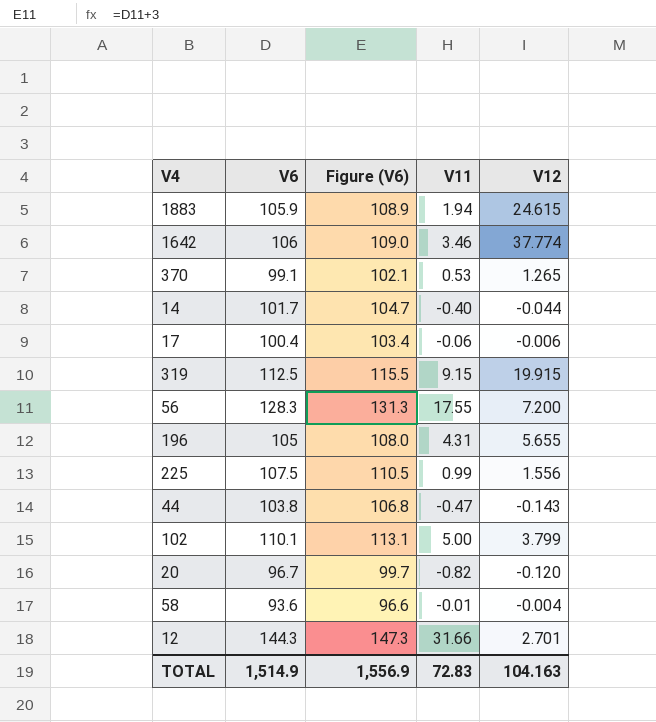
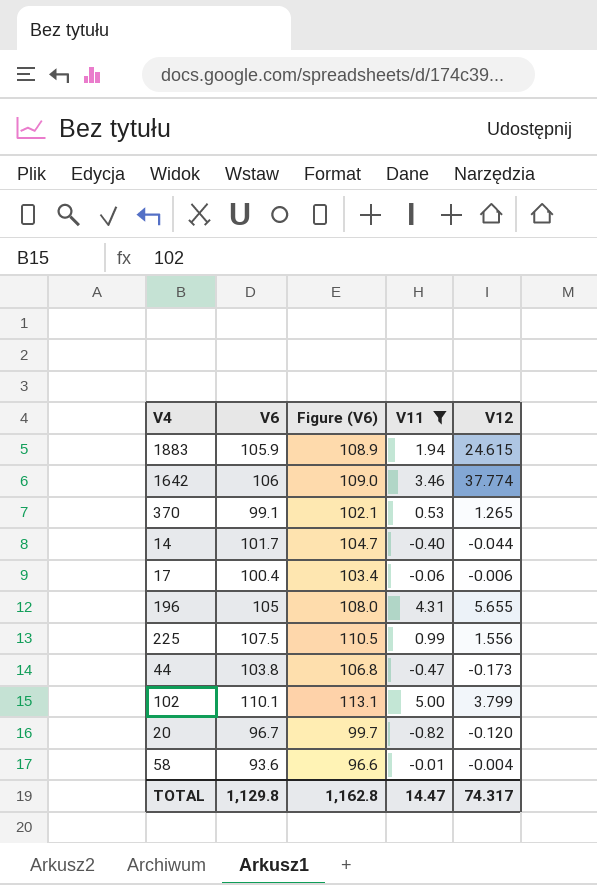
filter: none -> V11 <= 5.00
44 | V12: -0.143 -> -0.173
TOTAL | V6: 1,514.9 -> 1,129.8
TOTAL | Figure (V6): 1,556.9 -> 1,162.8
TOTAL | V11: 72.83 -> 14.47
TOTAL | V12: 104.163 -> 74.317

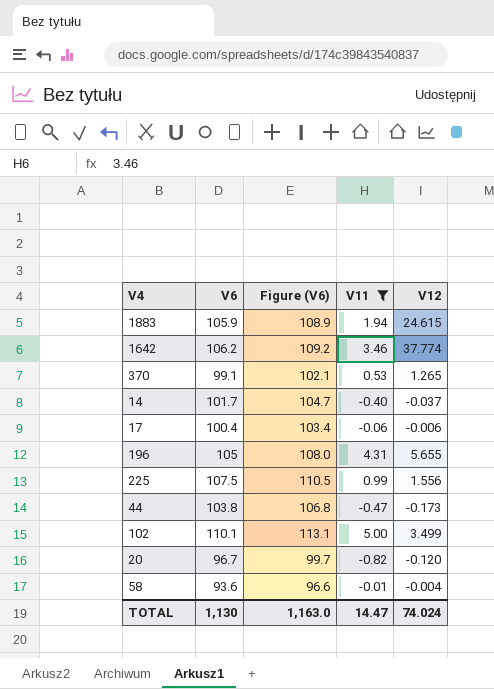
1642 | V6: 106 -> 106.2
1642 | Figure (V6): 109.0 -> 109.2
14 | V12: -0.044 -> -0.037
102 | V12: 3.799 -> 3.499
TOTAL | V6: 1,129.8 -> 1,130
TOTAL | Figure (V6): 1,162.8 -> 1,163.0
TOTAL | V12: 74.317 -> 74.024

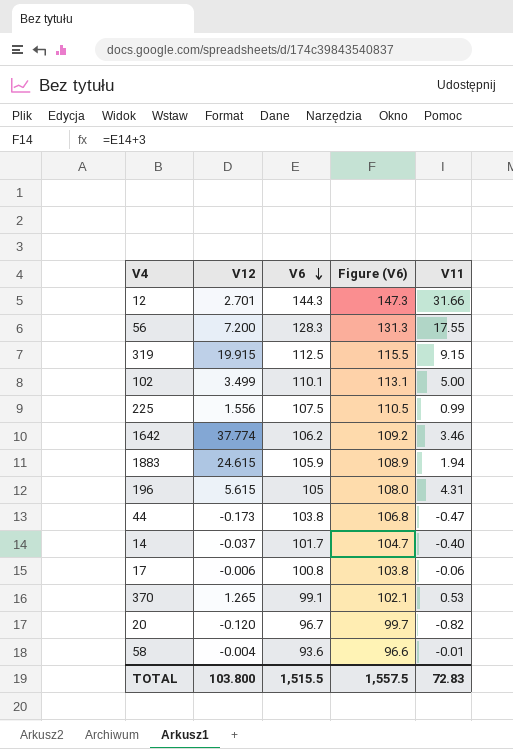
filter: V11 <= 5.00 -> none
row order: none -> V6 descending
column V12 | position: 5 -> 2
196 | V12: 5.655 -> 5.615
17 | V6: 100.4 -> 100.8
17 | Figure (V6): 103.4 -> 103.8
TOTAL | V12: 74.024 -> 103.800
TOTAL | V6: 1,130 -> 1,515.5
TOTAL | Figure (V6): 1,163.0 -> 1,557.5
TOTAL | V11: 14.47 -> 72.83

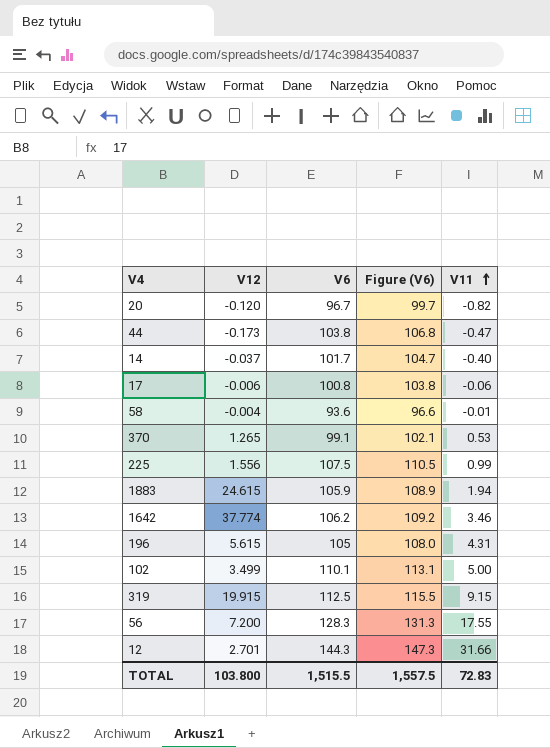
row order: V6 descending -> V11 ascending

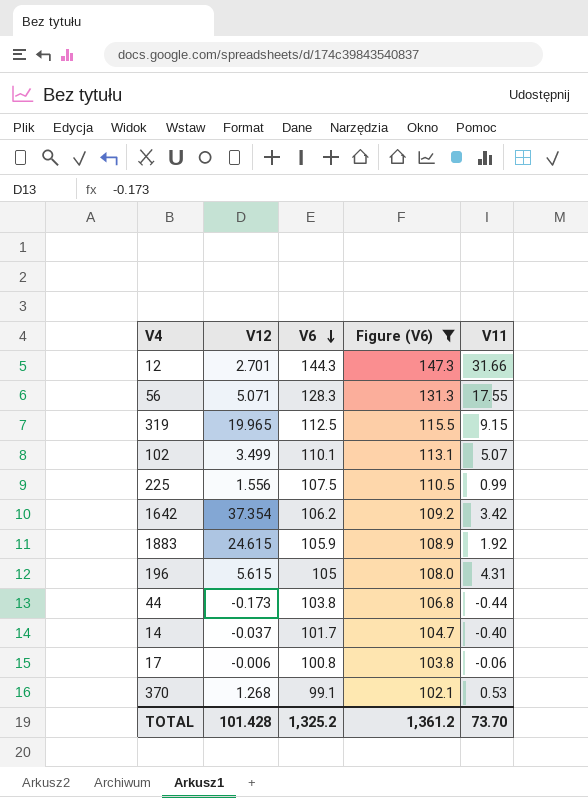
filter: none -> Figure (V6) >= 102.1
row order: V11 ascending -> V6 descending
56 | V12: 7.200 -> 5.071
319 | V12: 19.915 -> 19.965
102 | V11: 5.00 -> 5.07
1642 | V12: 37.774 -> 37.354
1642 | V11: 3.46 -> 3.42
1883 | V11: 1.94 -> 1.92
44 | V11: -0.47 -> -0.44
370 | V12: 1.265 -> 1.268
TOTAL | V12: 103.800 -> 101.428
TOTAL | V6: 1,515.5 -> 1,325.2
TOTAL | Figure (V6): 1,557.5 -> 1,361.2
TOTAL | V11: 72.83 -> 73.70

